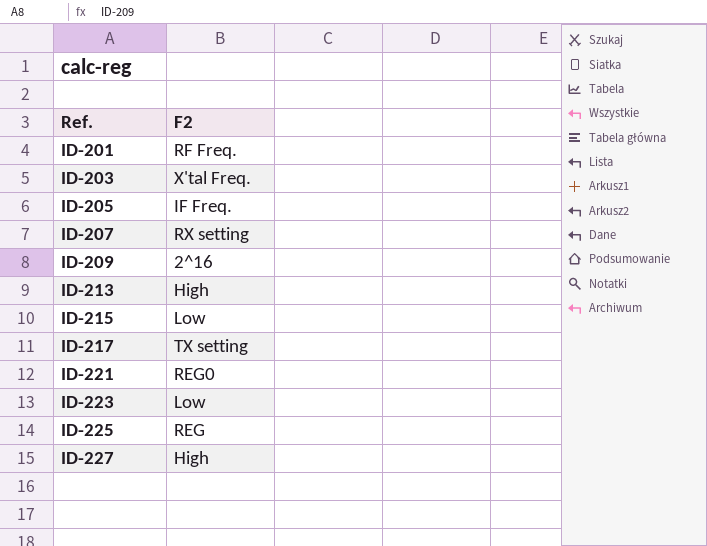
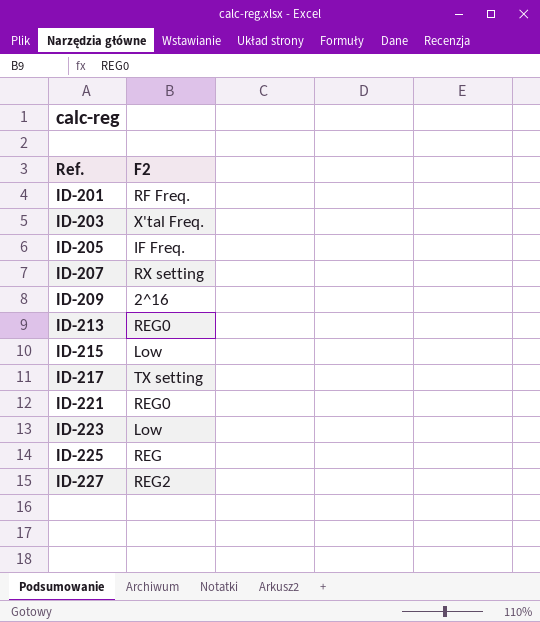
ID-213 | F2: High -> REG0
ID-227 | F2: High -> REG2

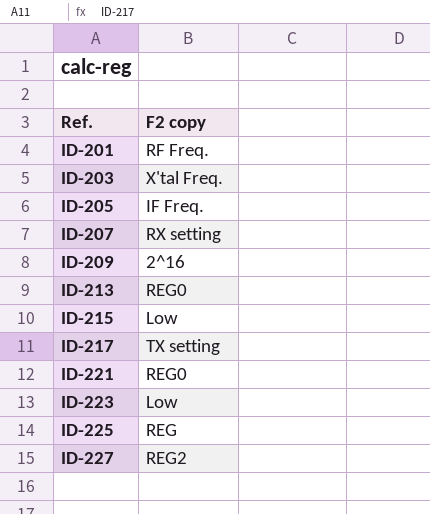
column name: F2 -> F2 copy

